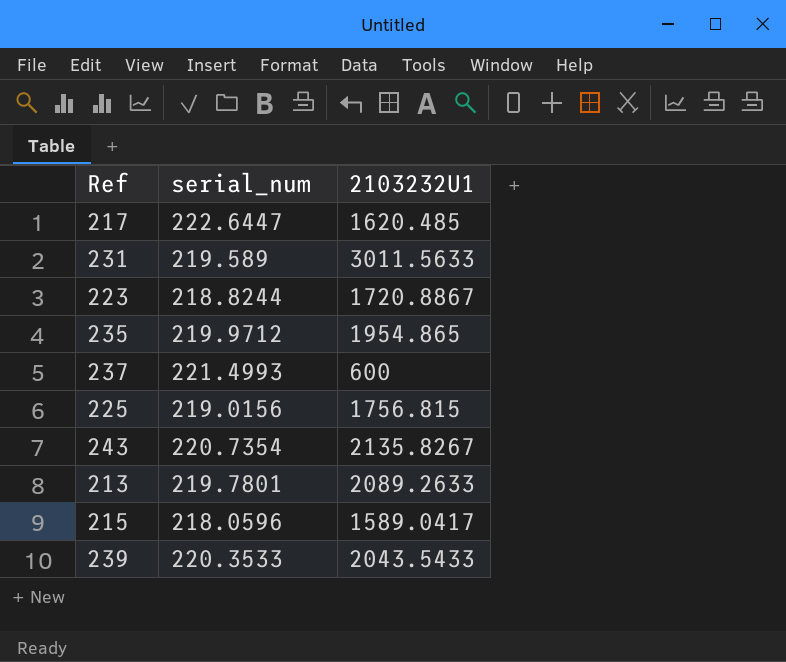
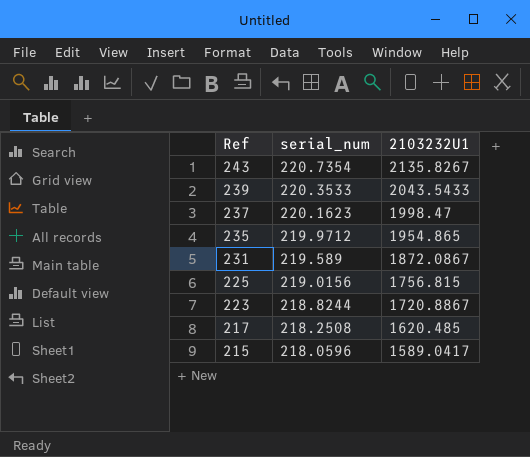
row order: none -> Ref descending
row 213: 219.7801 | 2089.2633 -> none
237 | serial_num: 221.4993 -> 220.1623
237 | 2103232U1: 600 -> 1998.47
231 | 2103232U1: 3011.5633 -> 1872.0867
217 | serial_num: 222.6447 -> 218.2508

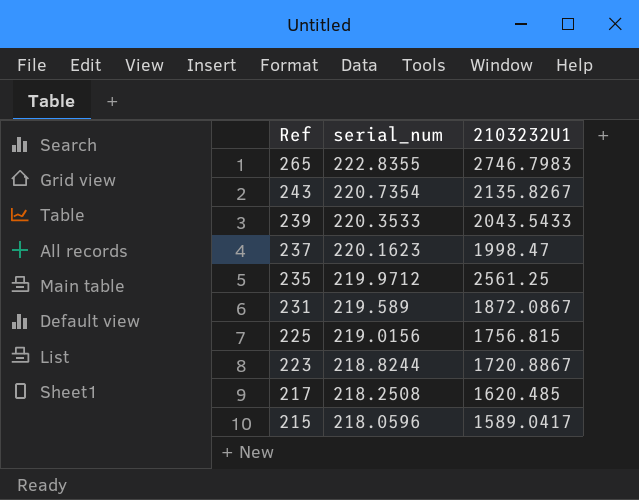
row 265: none -> 222.8355 | 2746.7983
235 | 2103232U1: 1954.865 -> 2561.25

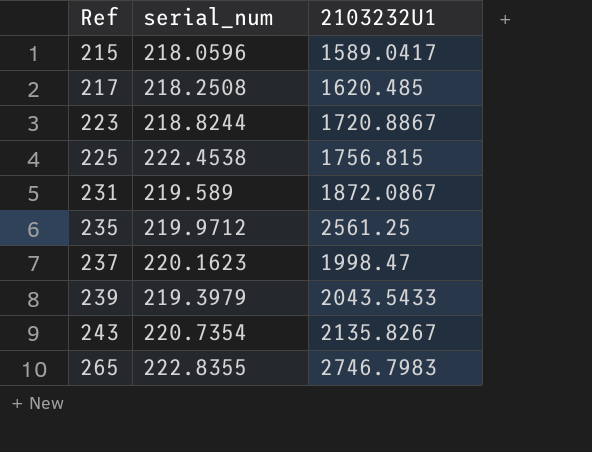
row order: Ref descending -> Ref ascending
225 | serial_num: 219.0156 -> 222.4538
239 | serial_num: 220.3533 -> 219.3979

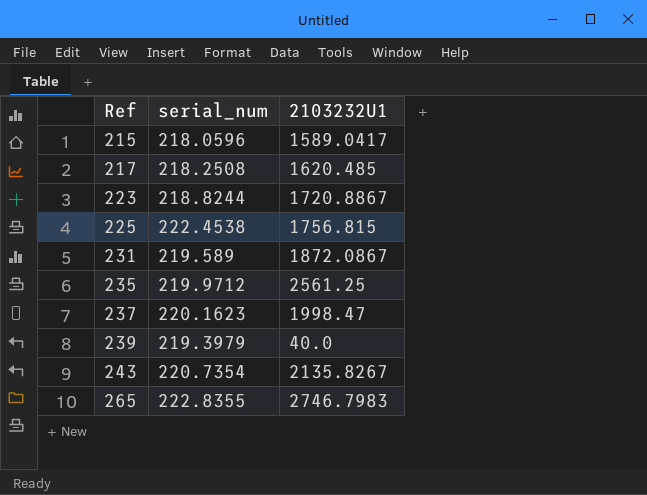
239 | 2103232U1: 2043.5433 -> 40.0

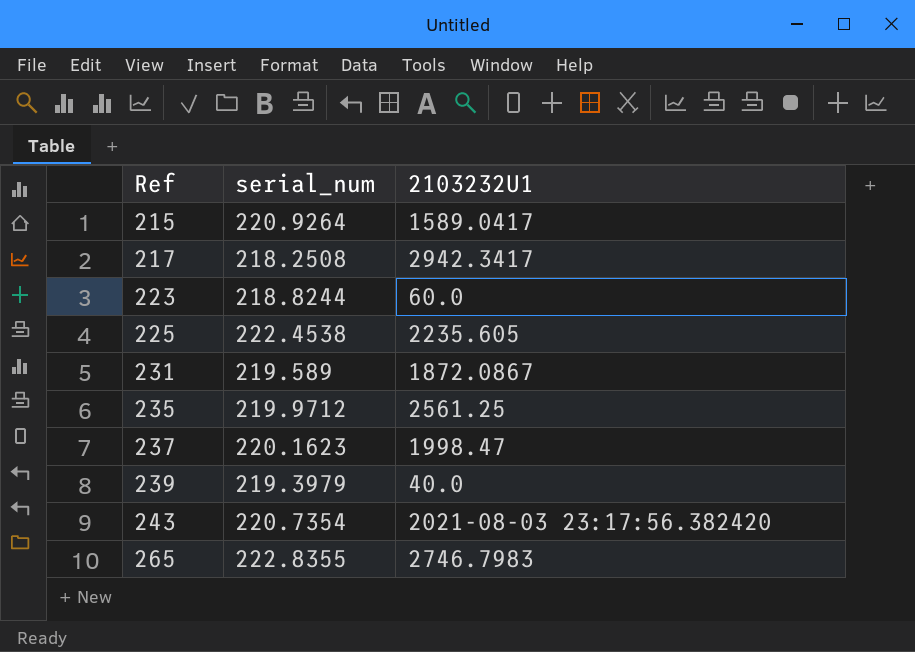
215 | serial_num: 218.0596 -> 220.9264
217 | 2103232U1: 1620.485 -> 2942.3417
223 | 2103232U1: 1720.8867 -> 60.0
225 | 2103232U1: 1756.815 -> 2235.605
243 | 2103232U1: 2135.8267 -> 2021-08-03 23:17:56.382420

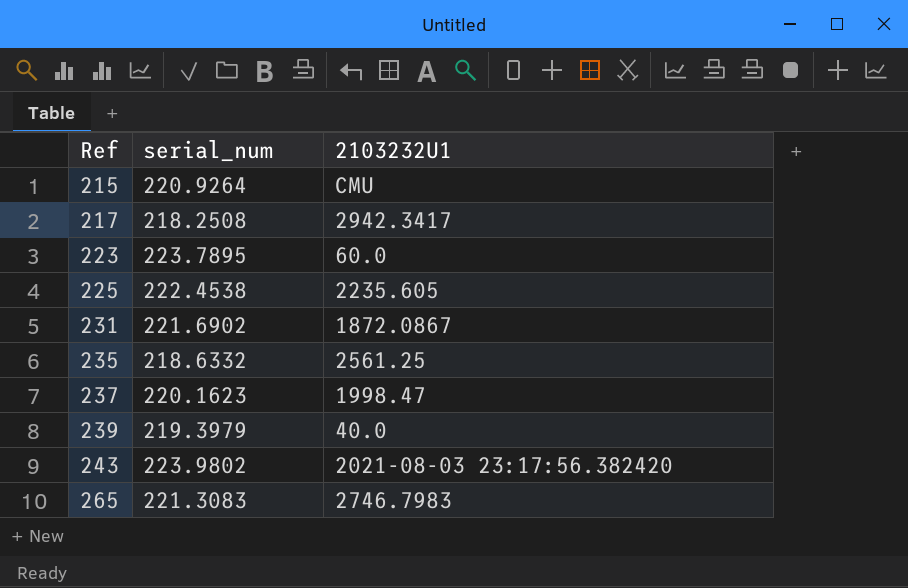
215 | 2103232U1: 1589.0417 -> CMU
223 | serial_num: 218.8244 -> 223.7895
231 | serial_num: 219.589 -> 221.6902
235 | serial_num: 219.9712 -> 218.6332
243 | serial_num: 220.7354 -> 223.9802
265 | serial_num: 222.8355 -> 221.3083

